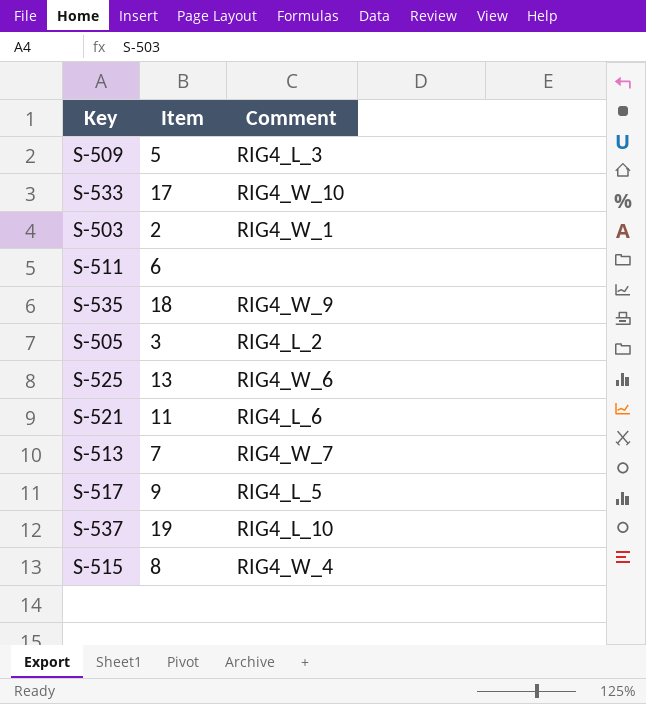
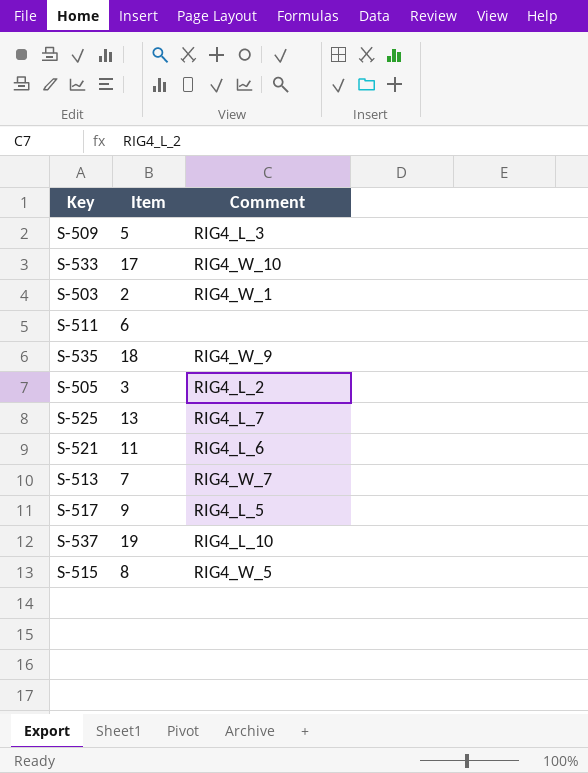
S-525 | Comment: RIG4_W_6 -> RIG4_L_7
S-515 | Comment: RIG4_W_4 -> RIG4_W_5

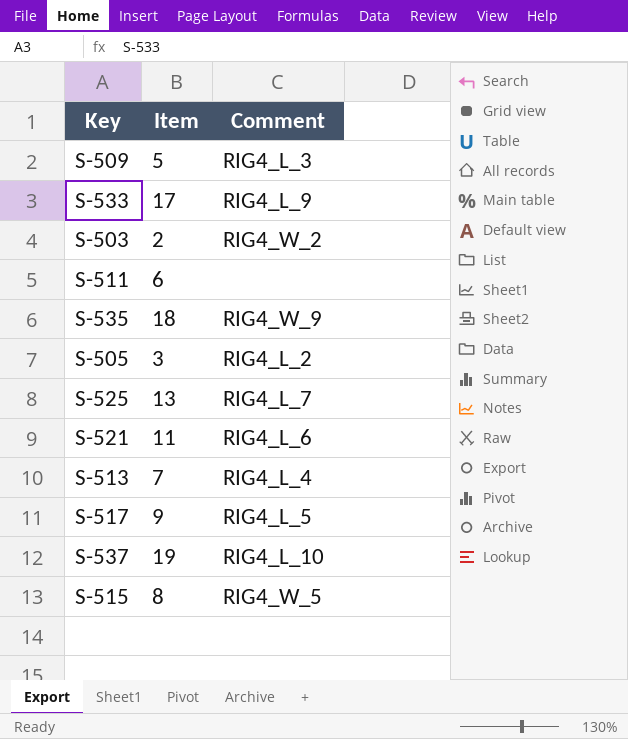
S-533 | Comment: RIG4_W_10 -> RIG4_L_9
S-503 | Comment: RIG4_W_1 -> RIG4_W_2
S-513 | Comment: RIG4_W_7 -> RIG4_L_4

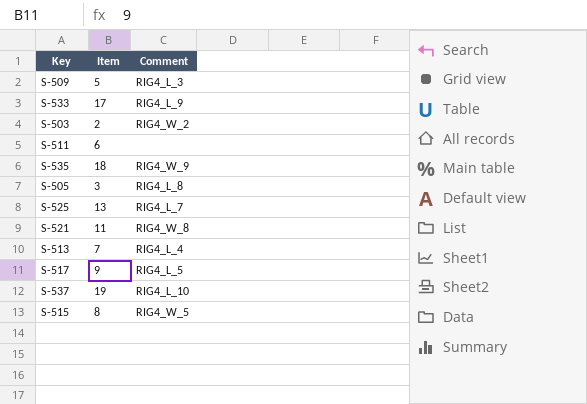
S-505 | Comment: RIG4_L_2 -> RIG4_L_8
S-521 | Comment: RIG4_L_6 -> RIG4_W_8

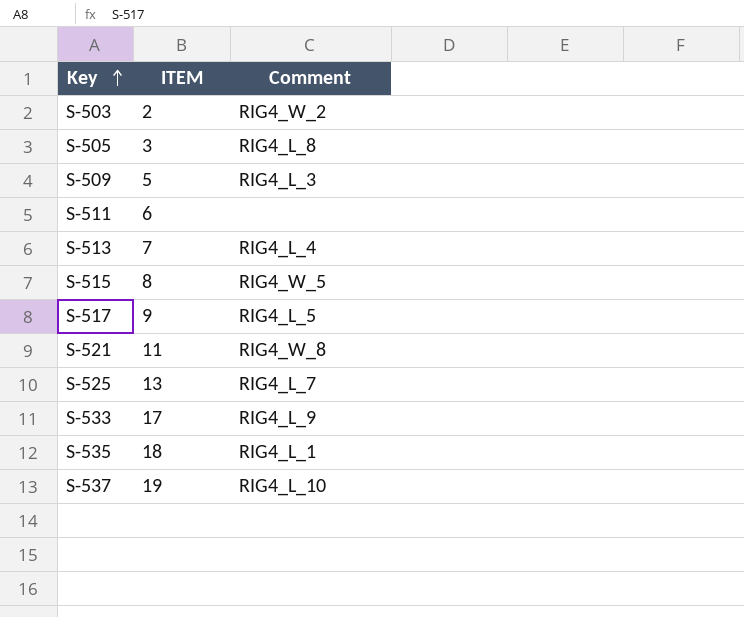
row order: none -> Key ascending
column name: Item -> ITEM
S-535 | Comment: RIG4_W_9 -> RIG4_L_1

